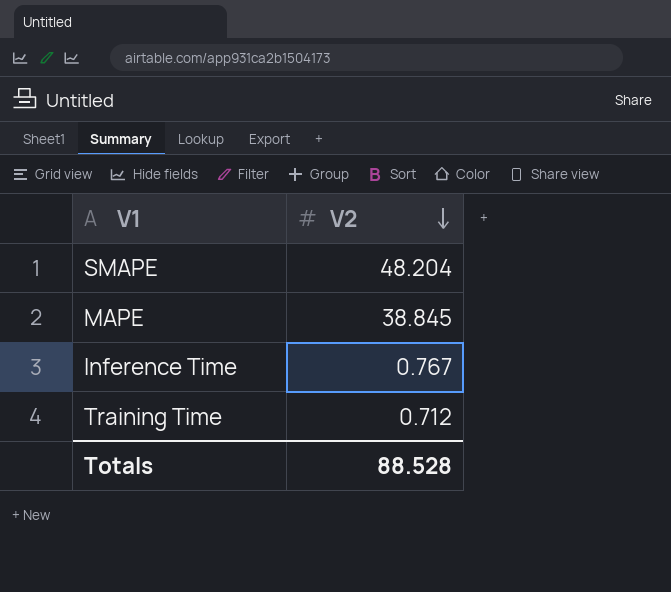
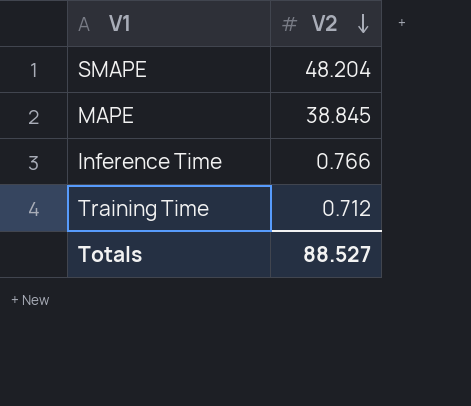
Inference Time | V2: 0.767 -> 0.766
Totals | V2: 88.528 -> 88.527

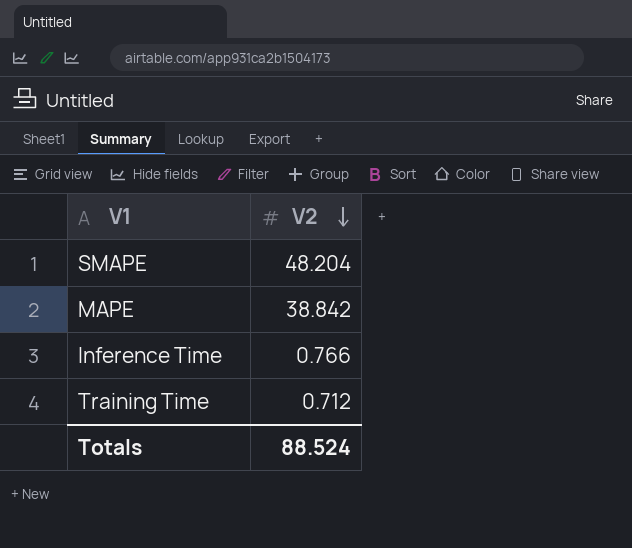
MAPE | V2: 38.845 -> 38.842
Totals | V2: 88.527 -> 88.524

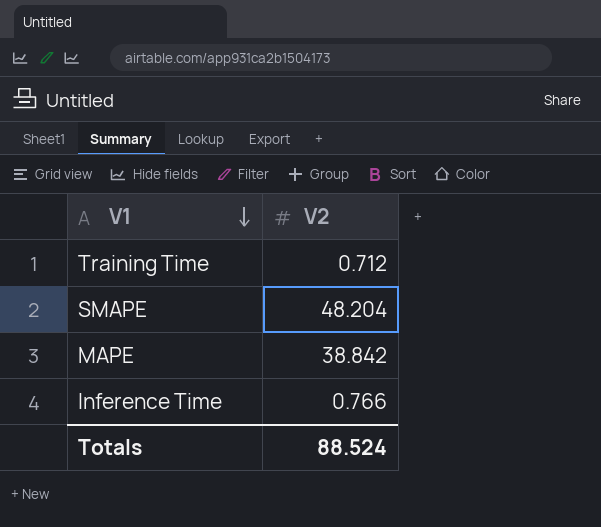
row order: V2 descending -> V1 descending

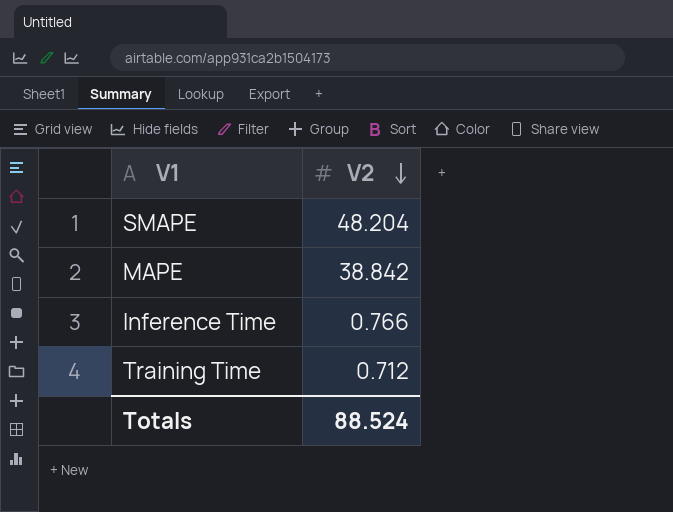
row order: V1 descending -> V2 descending

